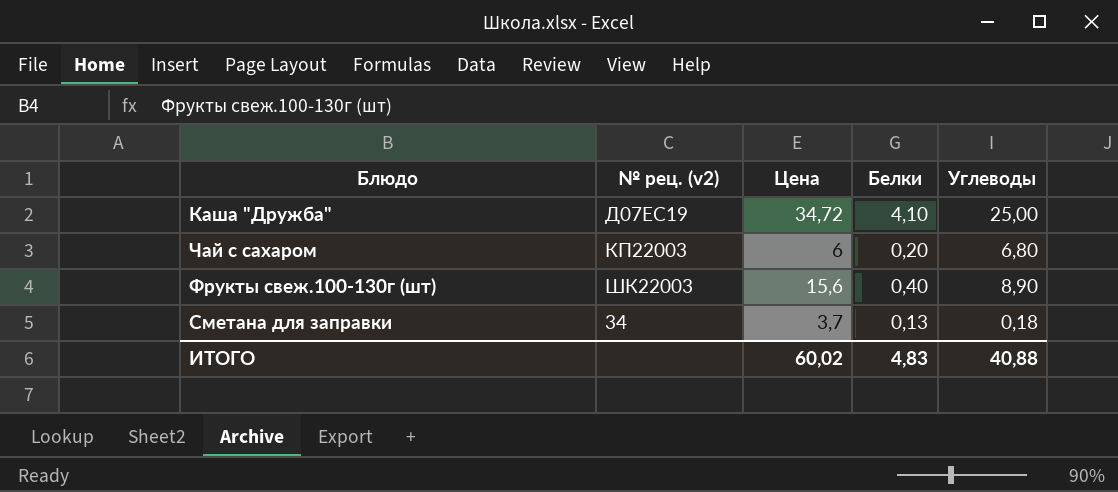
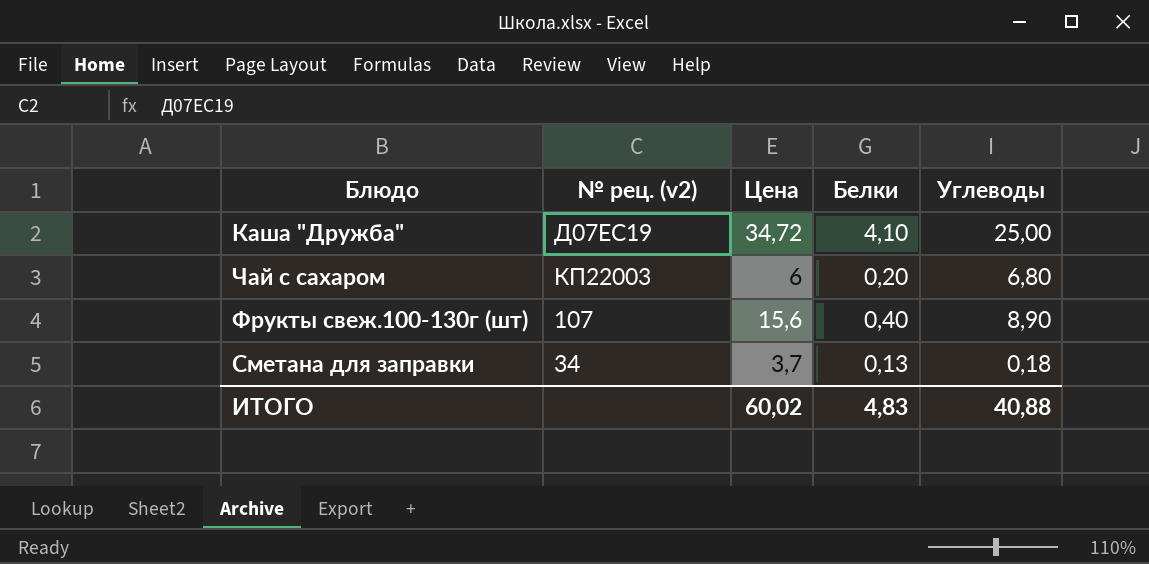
Фрукты свеж.100-130г (шт) | № рец. (v2): ШК22003 -> 107

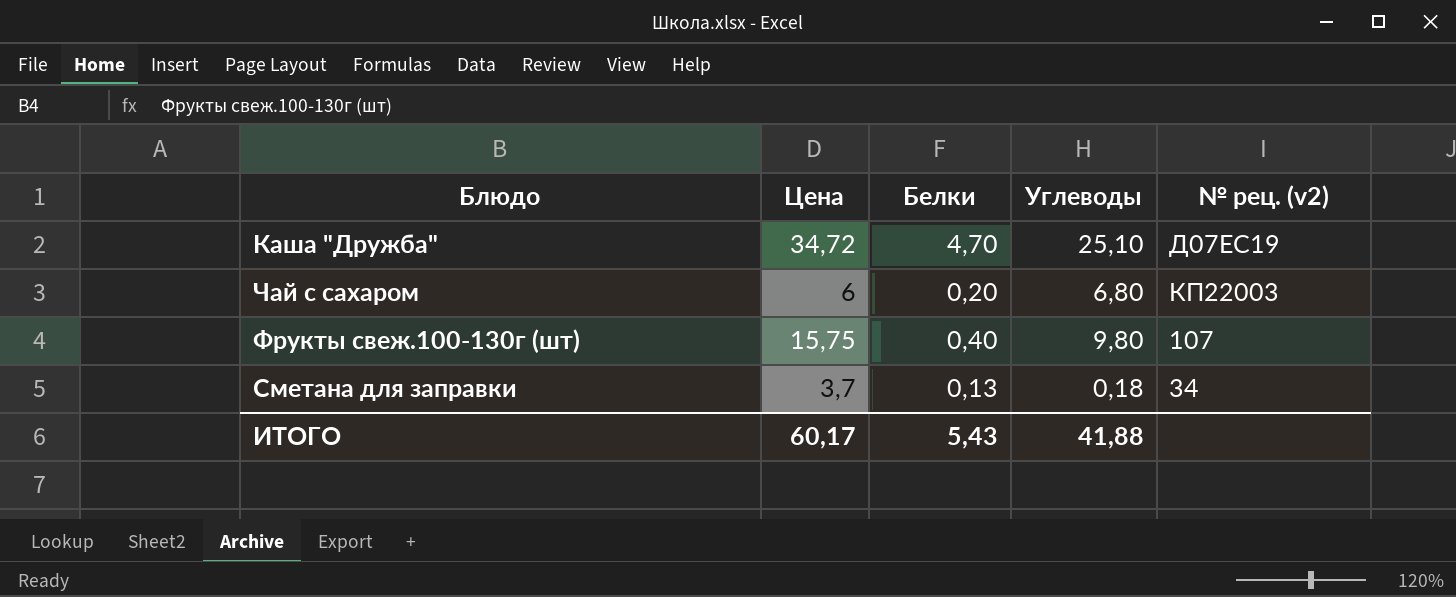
column № рец. (v2) | position: 2 -> 5
Каша "Дружба" | Белки: 4,10 -> 4,70
Каша "Дружба" | Углеводы: 25,00 -> 25,10
Фрукты свеж.100-130г (шт) | Цена: 15,6 -> 15,75
Фрукты свеж.100-130г (шт) | Углеводы: 8,90 -> 9,80
ИТОГО | Цена: 60,02 -> 60,17
ИТОГО | Белки: 4,83 -> 5,43
ИТОГО | Углеводы: 40,88 -> 41,88

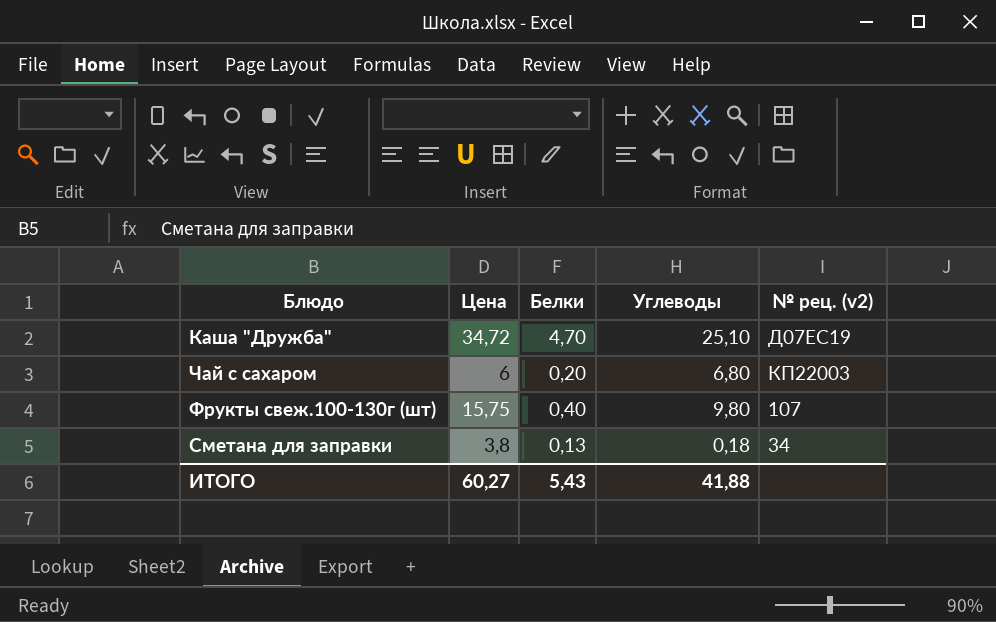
Сметана для заправки | Цена: 3,7 -> 3,8
ИТОГО | Цена: 60,17 -> 60,27

